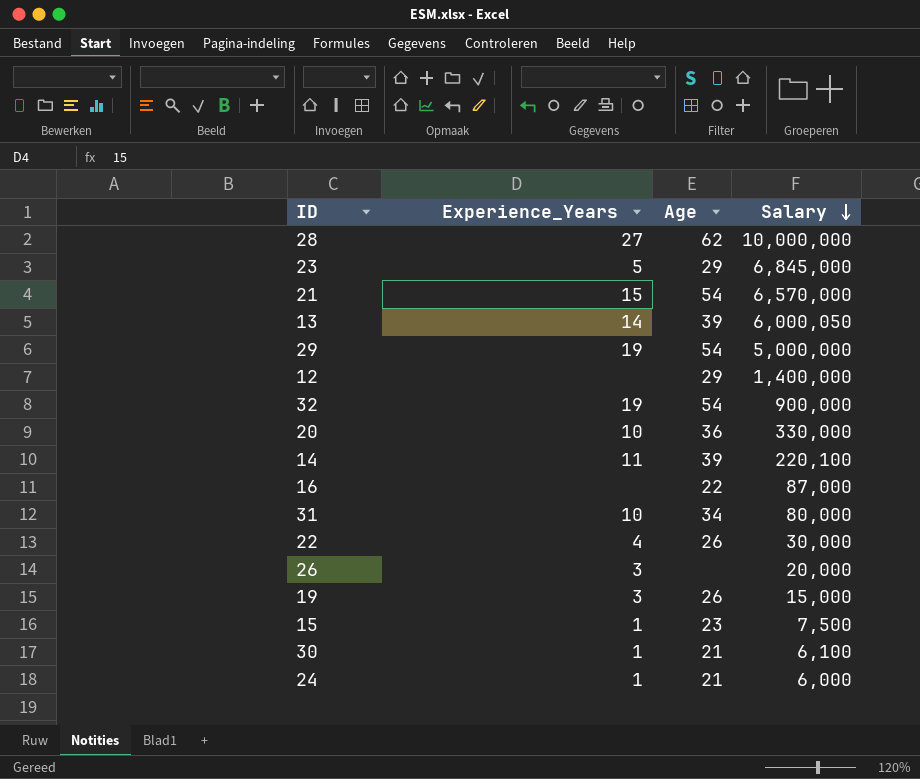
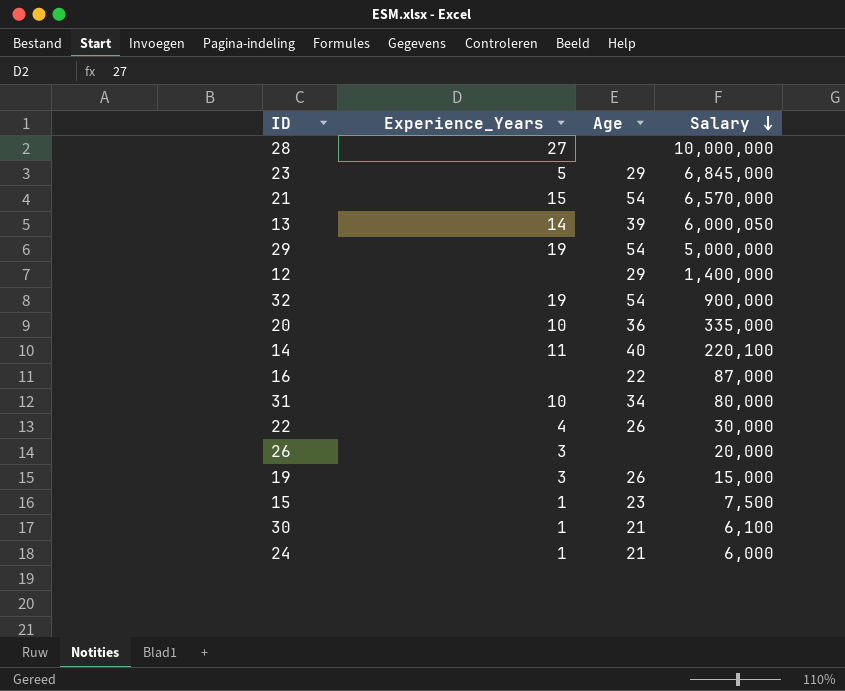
28 | Age: 62 -> none
20 | Salary: 330,000 -> 335,000
14 | Age: 39 -> 40

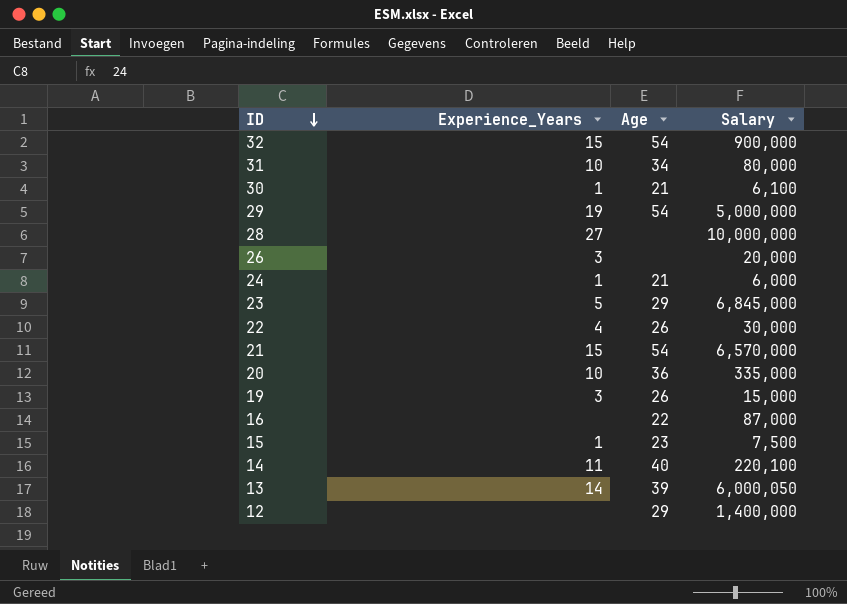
row order: Salary descending -> ID descending
32 | Experience_Years: 19 -> 15

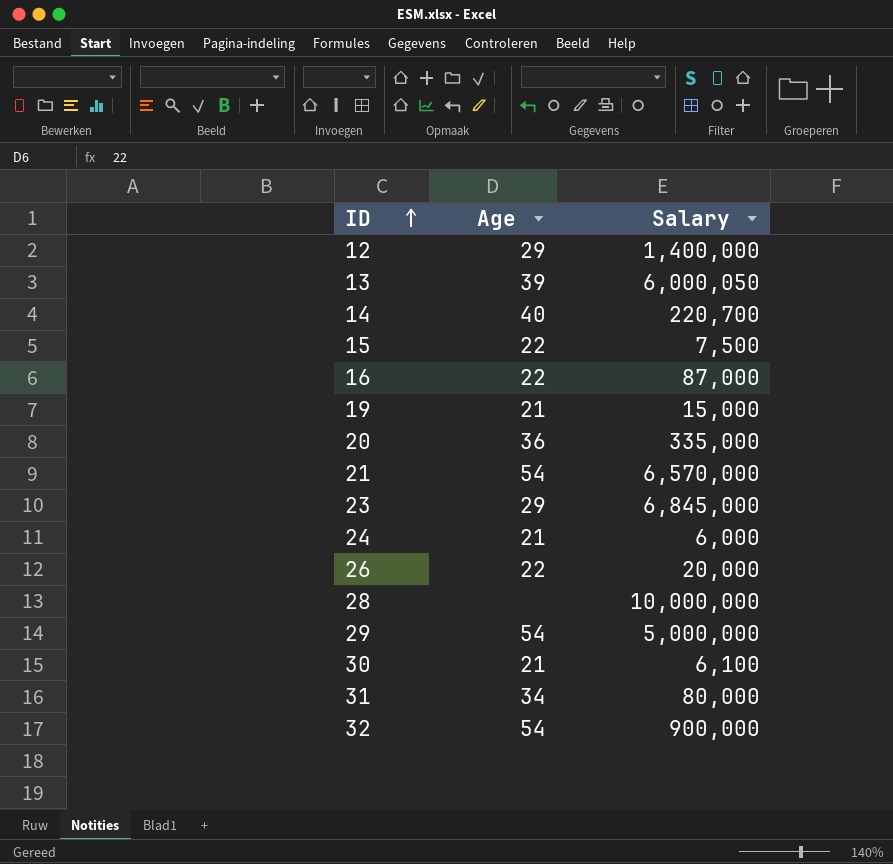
row order: ID descending -> ID ascending
column Experience_Years | position: 2 -> none
row 22: 4 | 26 | 30,000 -> none
14 | Salary: 220,100 -> 220,700
15 | Age: 23 -> 22
19 | Age: 26 -> 21
26 | Age: none -> 22

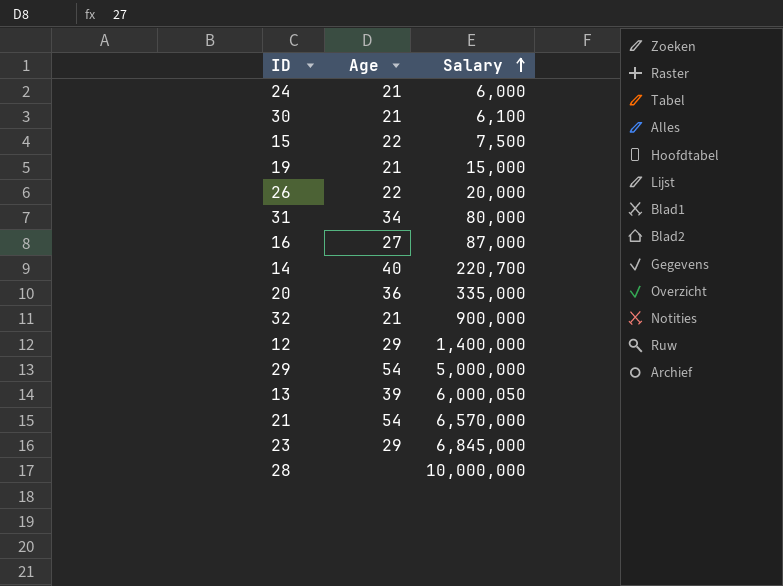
row order: ID ascending -> Salary ascending
16 | Age: 22 -> 27
32 | Age: 54 -> 21

